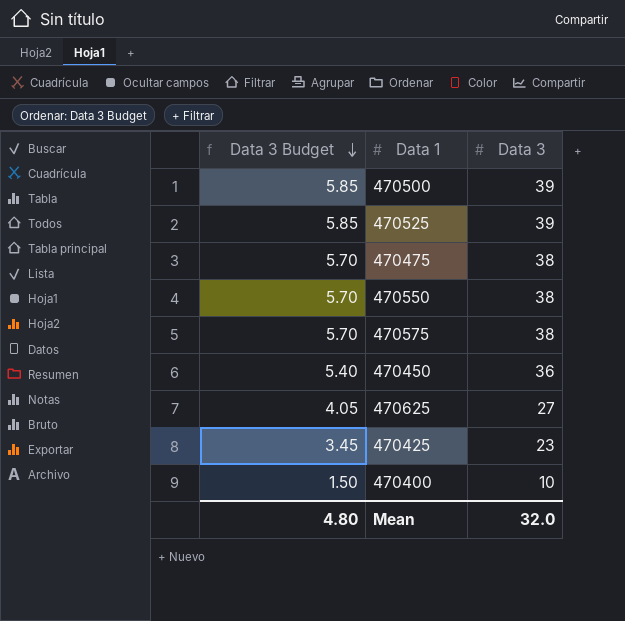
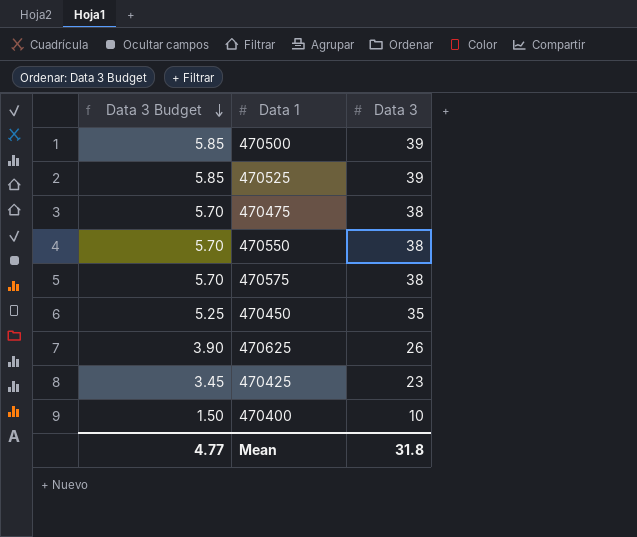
470450 | Data 3 Budget: 5.40 -> 5.25
470450 | Data 3: 36 -> 35
470625 | Data 3 Budget: 4.05 -> 3.90
470625 | Data 3: 27 -> 26
Mean | Data 3 Budget: 4.80 -> 4.77
Mean | Data 3: 32.0 -> 31.8

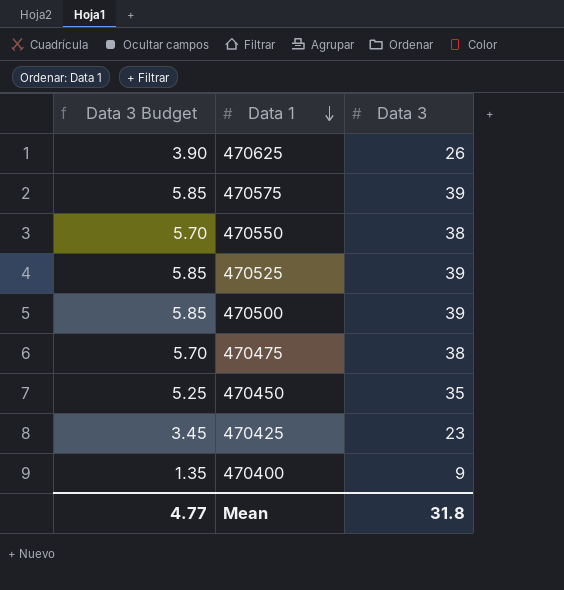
row order: Data 3 Budget descending -> Data 1 descending
470575 | Data 3 Budget: 5.70 -> 5.85
470575 | Data 3: 38 -> 39
470400 | Data 3 Budget: 1.50 -> 1.35
470400 | Data 3: 10 -> 9

